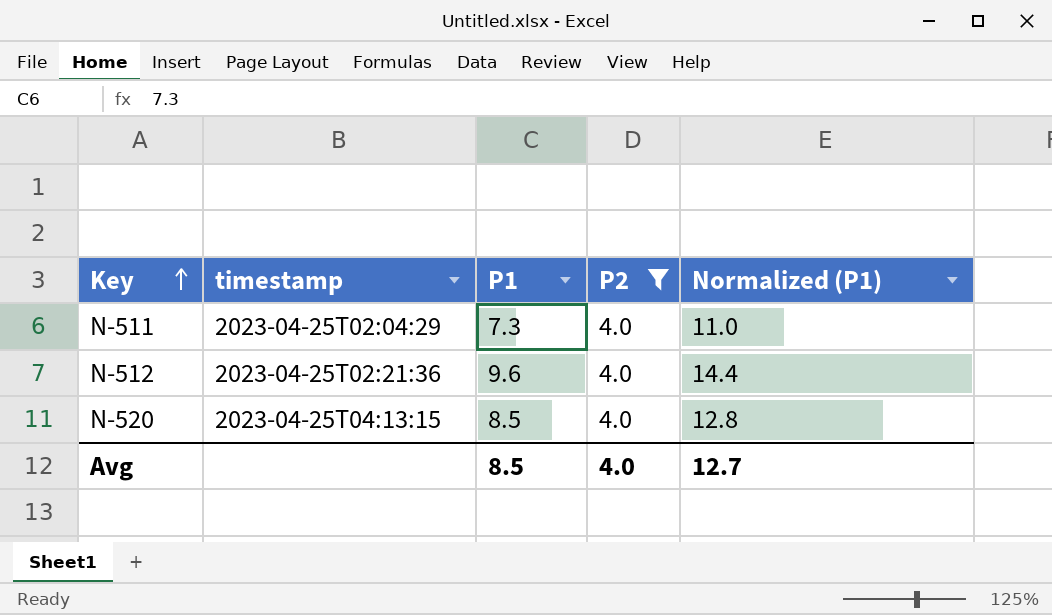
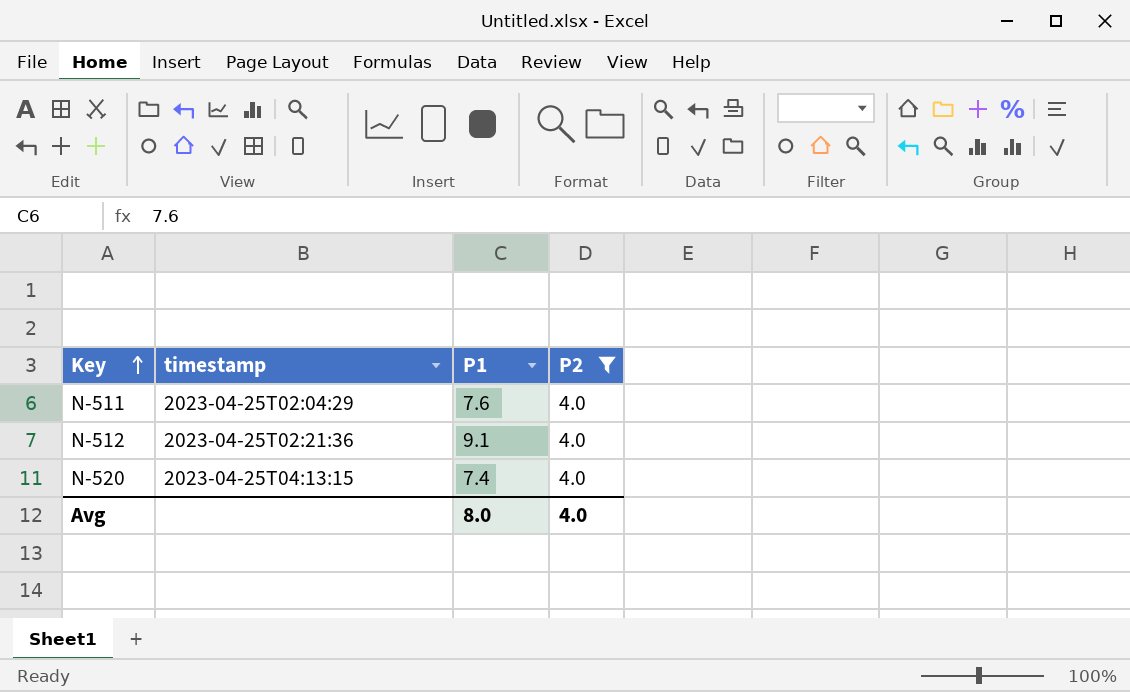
column Normalized (P1) | formula: [P1] * 1.5 -> none
N-511 | P1: 7.3 -> 7.6
N-512 | P1: 9.6 -> 9.1
N-520 | P1: 8.5 -> 7.4
Avg | P1: 8.5 -> 8.0

